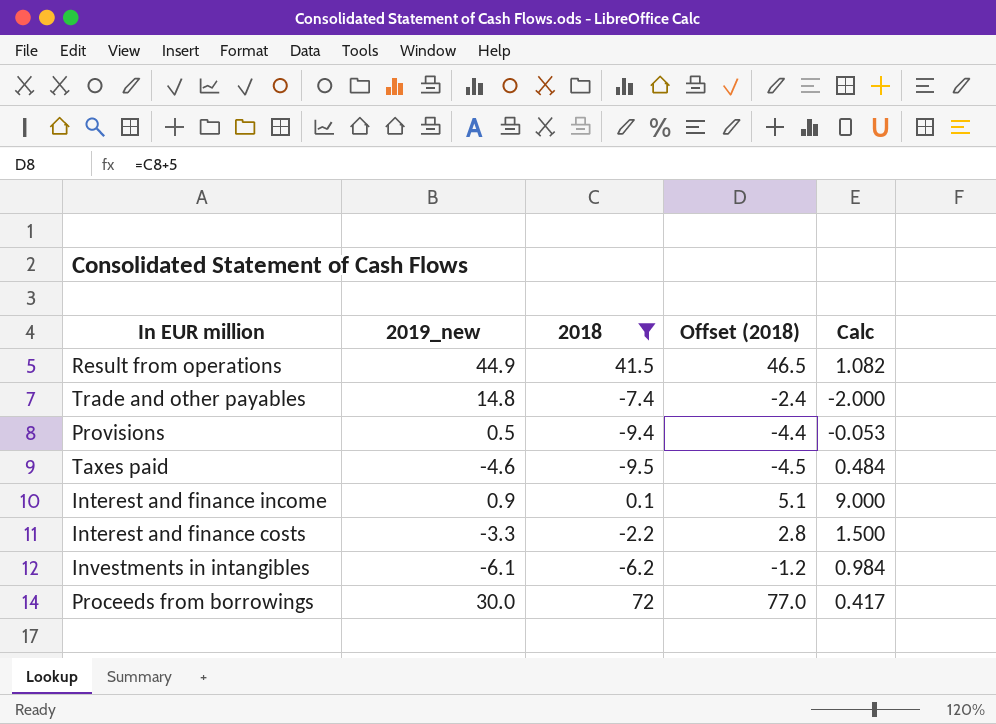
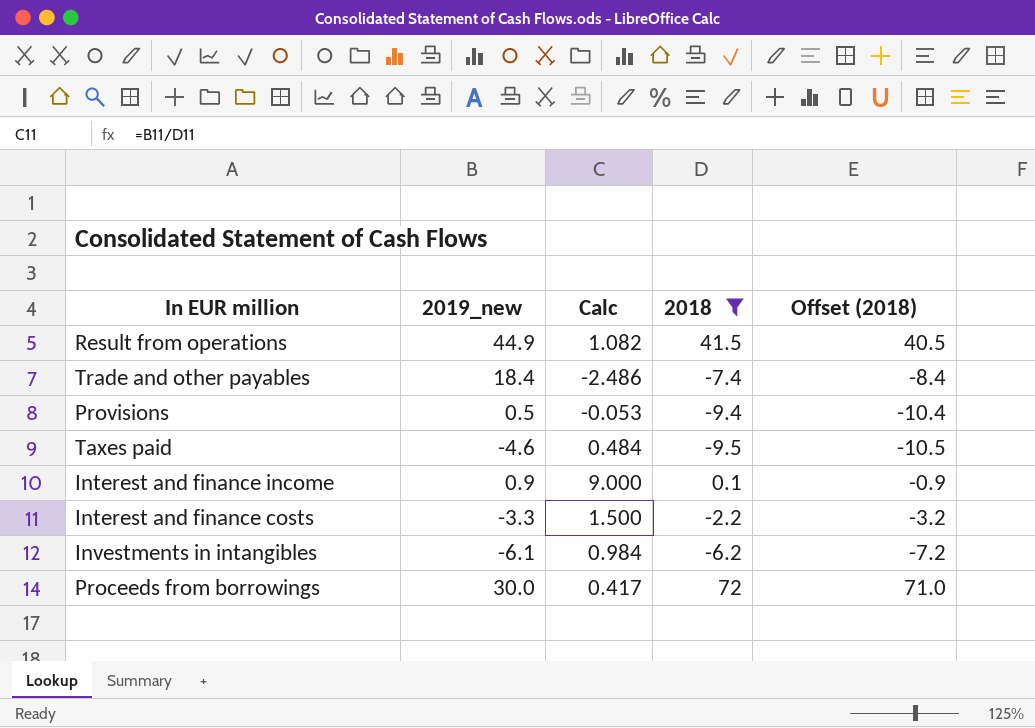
column Calc | position: 5 -> 3
column Offset (2018) | formula: [2018] + 5 -> [2018] - 1
Trade and other payables | 2019_new: 14.8 -> 18.4
Trade and other payables | Calc: -2.000 -> -2.486

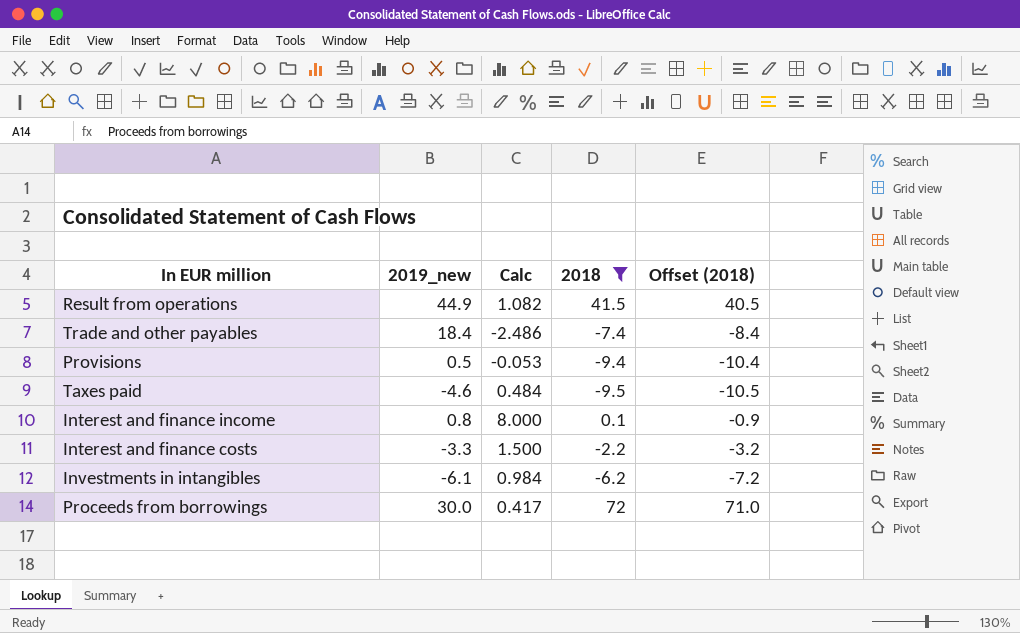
Interest and finance income | 2019_new: 0.9 -> 0.8
Interest and finance income | Calc: 9.000 -> 8.000

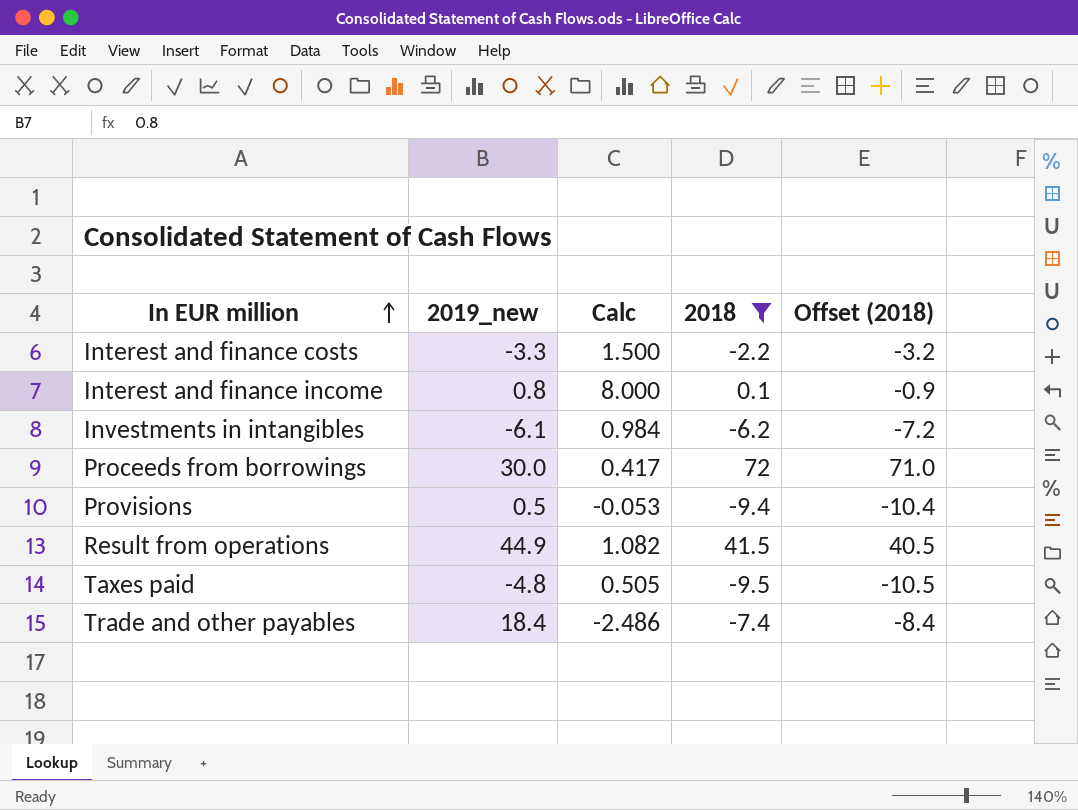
row order: none -> In EUR million ascending
Taxes paid | 2019_new: -4.6 -> -4.8
Taxes paid | Calc: 0.484 -> 0.505

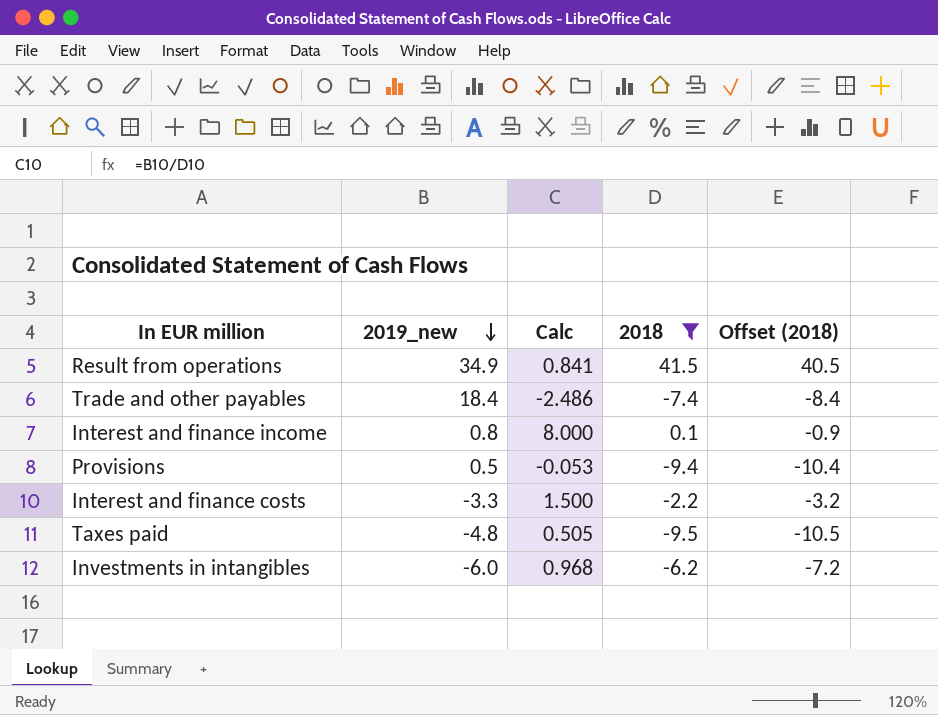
row order: In EUR million ascending -> 2019_new descending
row Proceeds from borrowings: 30.0 | 0.417 | 72 | 71.0 -> none
Result from operations | 2019_new: 44.9 -> 34.9
Result from operations | Calc: 1.082 -> 0.841
Investments in intangibles | 2019_new: -6.1 -> -6.0
Investments in intangibles | Calc: 0.984 -> 0.968

